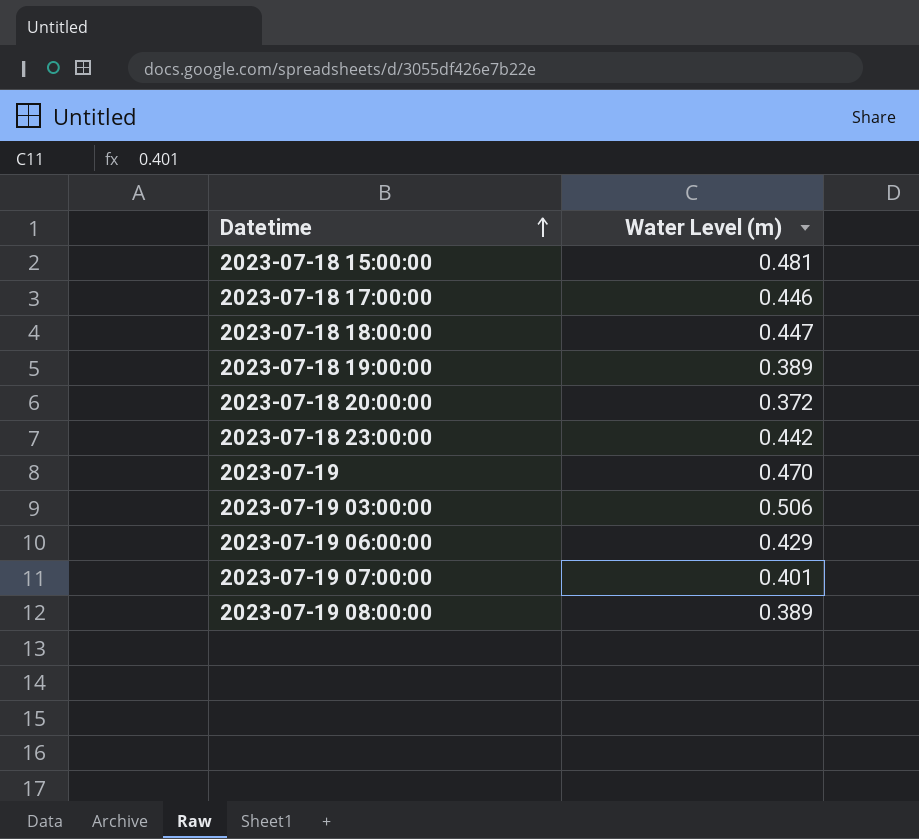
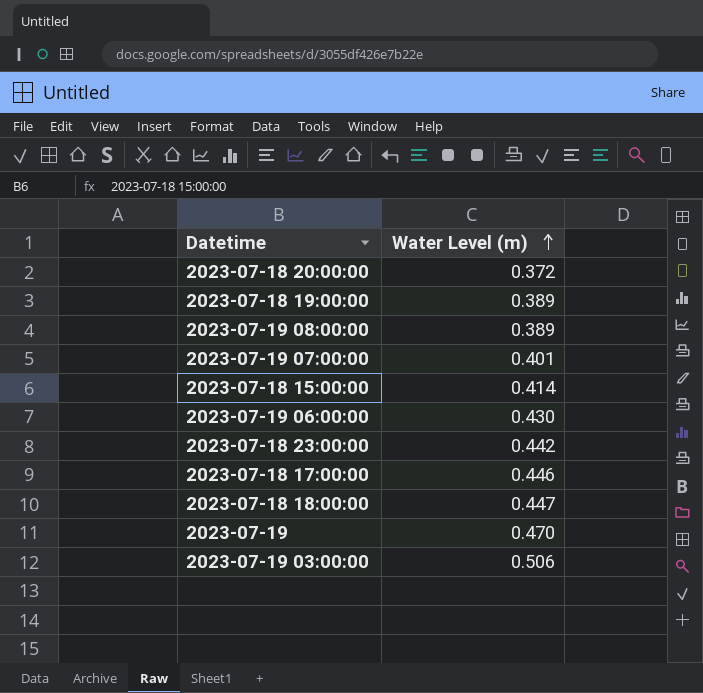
row order: Datetime ascending -> Water Level (m) ascending
2023-07-18 15:00:00 | Water Level (m): 0.481 -> 0.414
2023-07-19 06:00:00 | Water Level (m): 0.429 -> 0.430

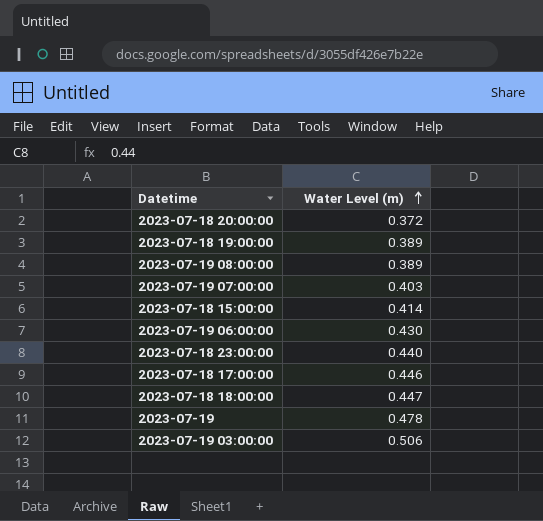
2023-07-19 07:00:00 | Water Level (m): 0.401 -> 0.403
2023-07-18 23:00:00 | Water Level (m): 0.442 -> 0.440
2023-07-19 | Water Level (m): 0.470 -> 0.478

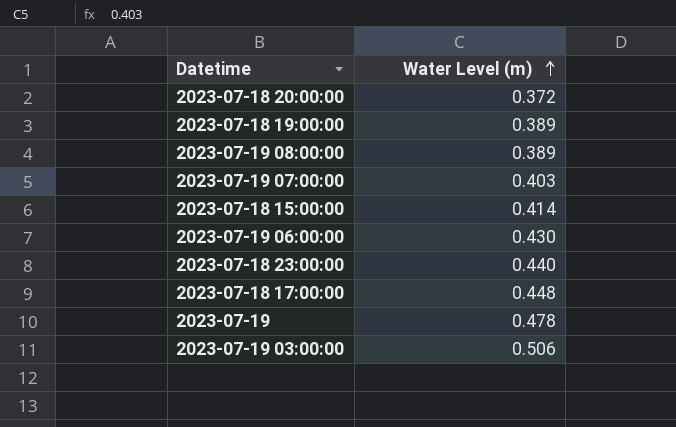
row 2023-07-18 18:00:00: 0.447 -> none
2023-07-18 17:00:00 | Water Level (m): 0.446 -> 0.448

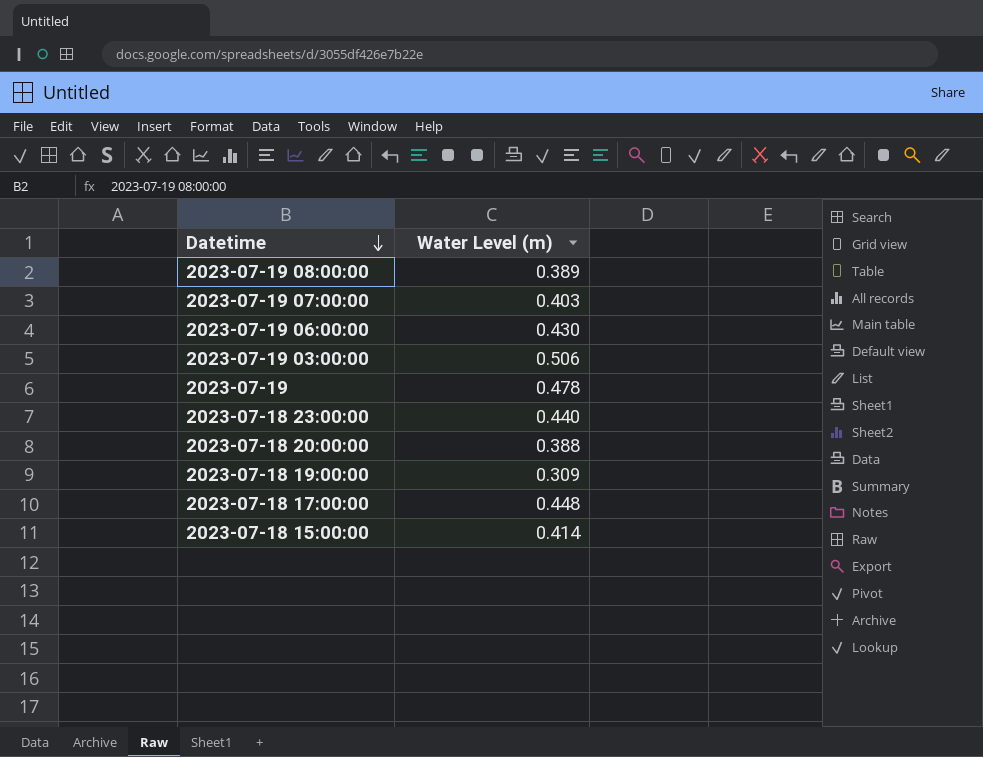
row order: Water Level (m) ascending -> Datetime descending
2023-07-18 20:00:00 | Water Level (m): 0.372 -> 0.388
2023-07-18 19:00:00 | Water Level (m): 0.389 -> 0.309

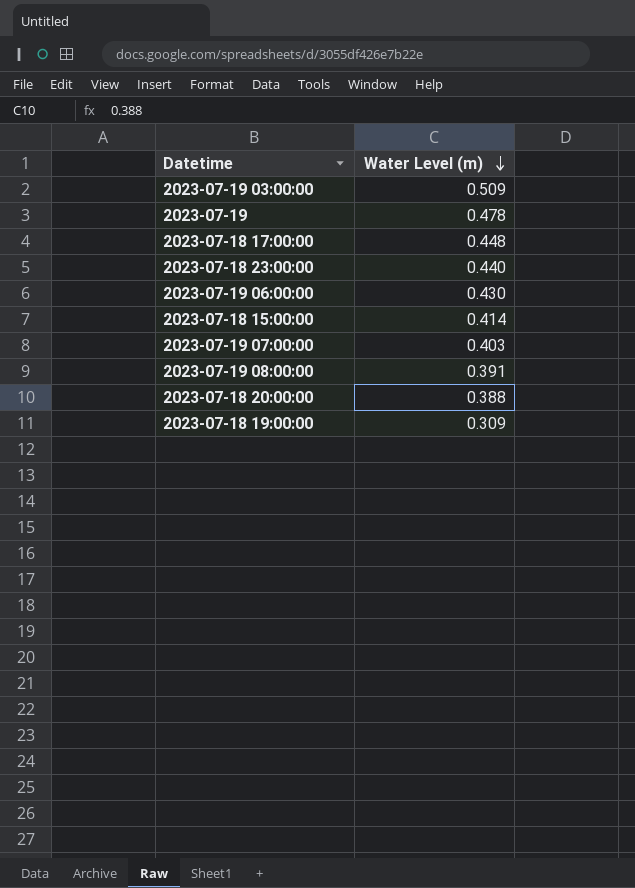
row order: Datetime descending -> Water Level (m) descending
2023-07-19 03:00:00 | Water Level (m): 0.506 -> 0.509
2023-07-19 08:00:00 | Water Level (m): 0.389 -> 0.391

